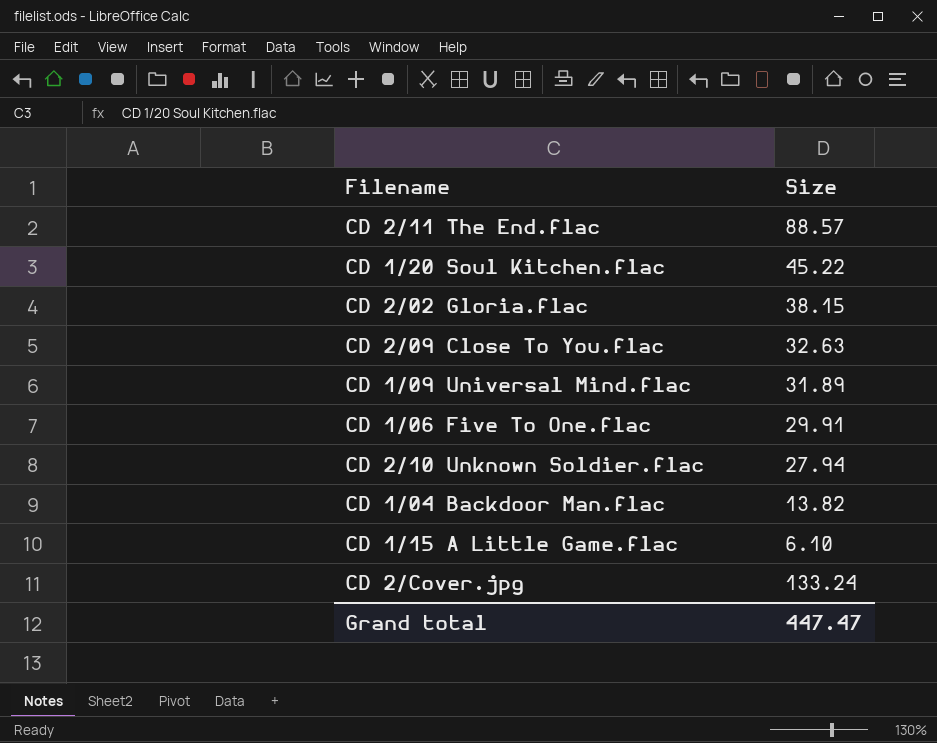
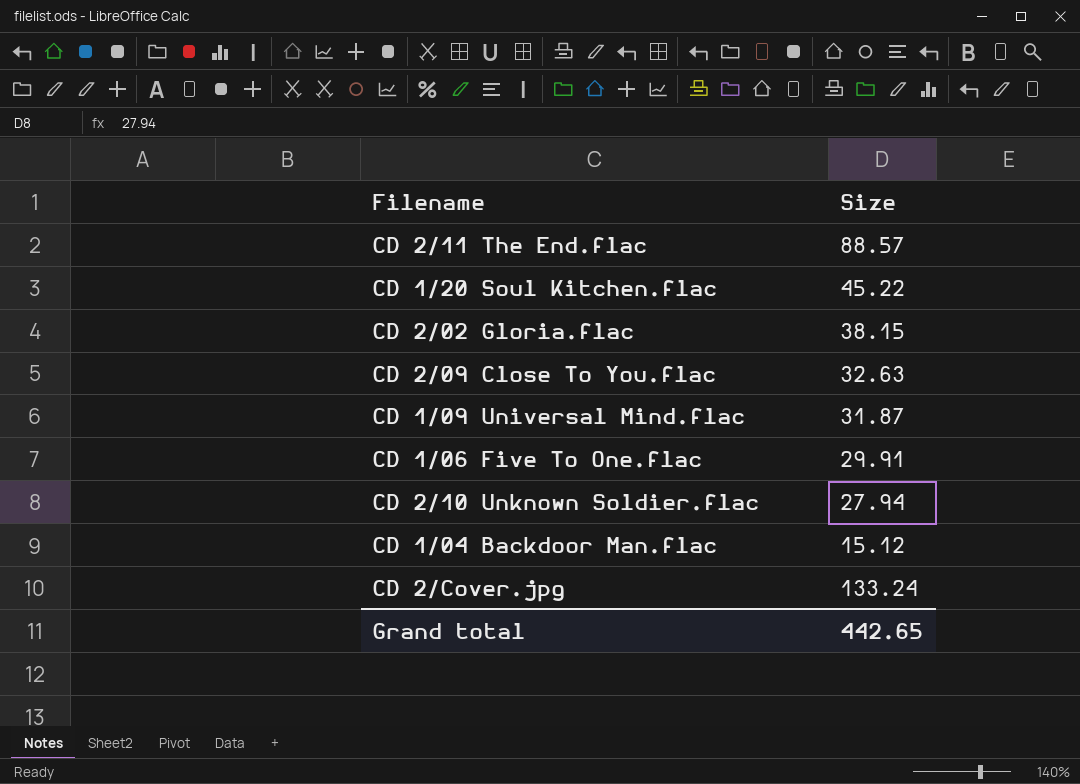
row CD 1/15 A Little Game.flac: 6.10 -> none
CD 1/09 Universal Mind.flac | Size: 31.89 -> 31.87
CD 1/04 Backdoor Man.flac | Size: 13.82 -> 15.12
Grand total | Size: 447.47 -> 442.65

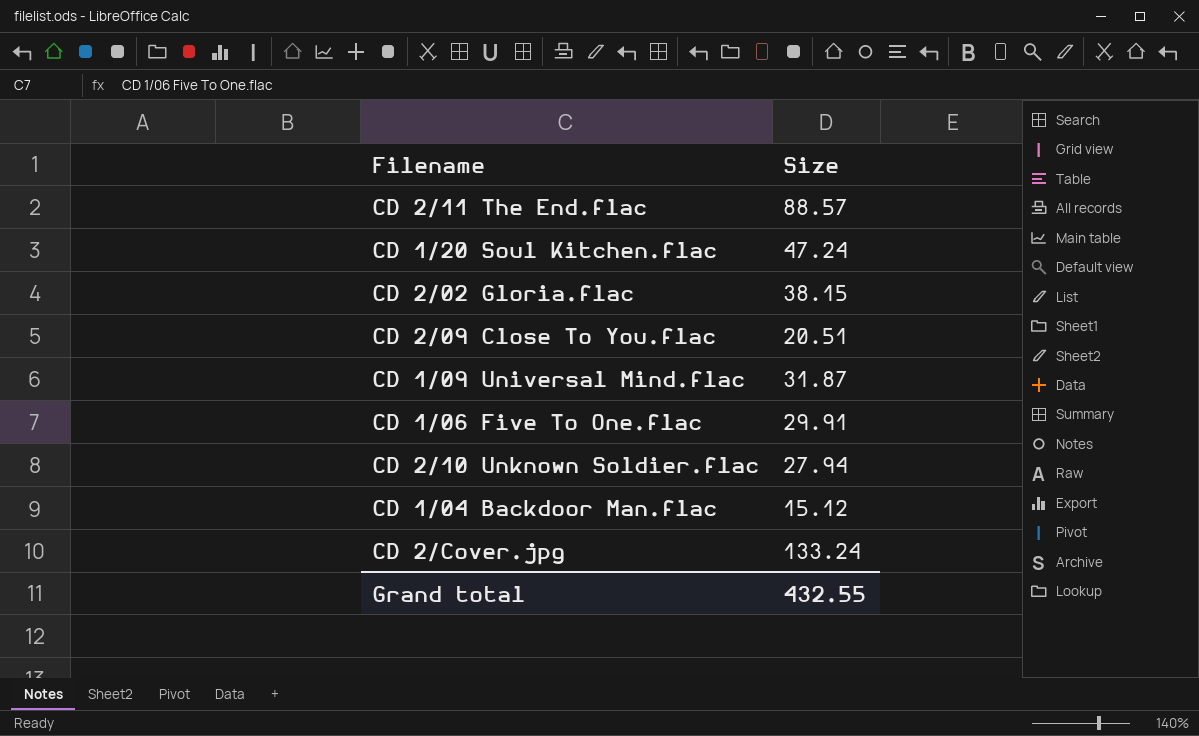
CD 1/20 Soul Kitchen.flac | Size: 45.22 -> 47.24
CD 2/09 Close To You.flac | Size: 32.63 -> 20.51
Grand total | Size: 442.65 -> 432.55

